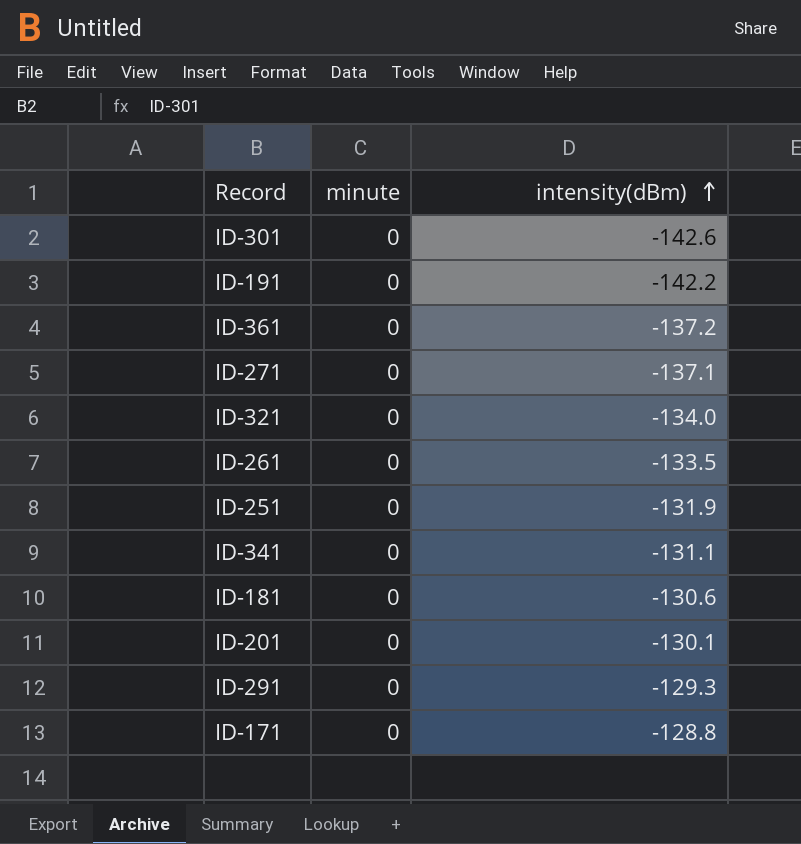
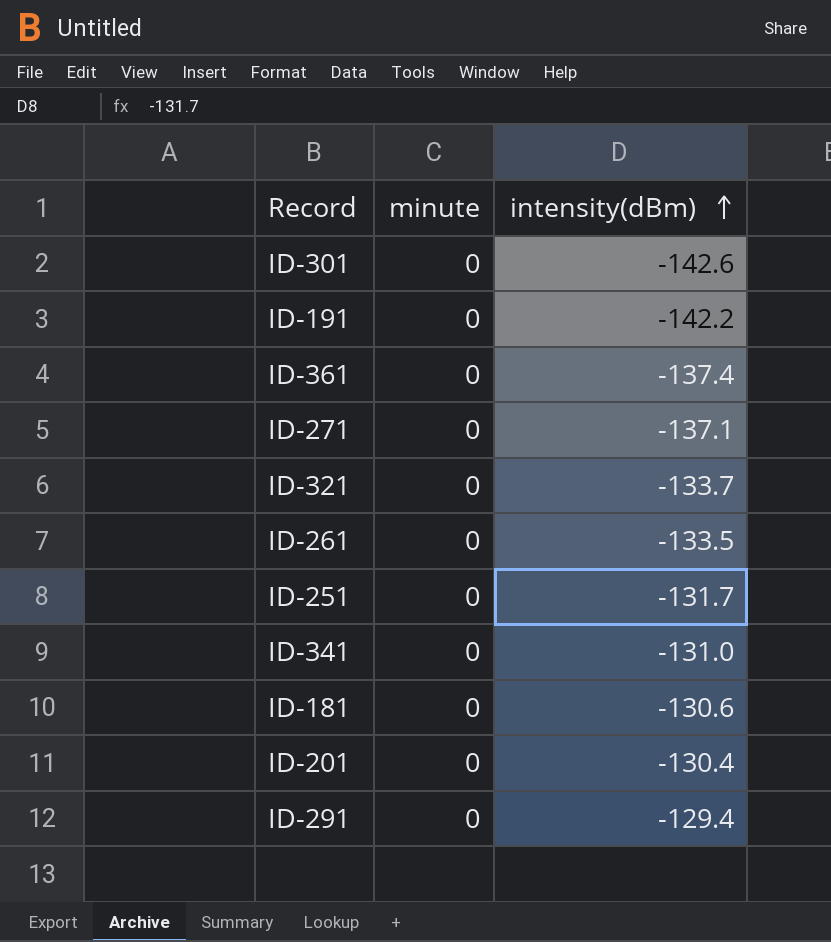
row ID-171: 0 | -128.8 -> none
ID-361 | intensity(dBm): -137.2 -> -137.4
ID-321 | intensity(dBm): -134.0 -> -133.7
ID-251 | intensity(dBm): -131.9 -> -131.7
ID-341 | intensity(dBm): -131.1 -> -131.0
ID-201 | intensity(dBm): -130.1 -> -130.4
ID-291 | intensity(dBm): -129.3 -> -129.4

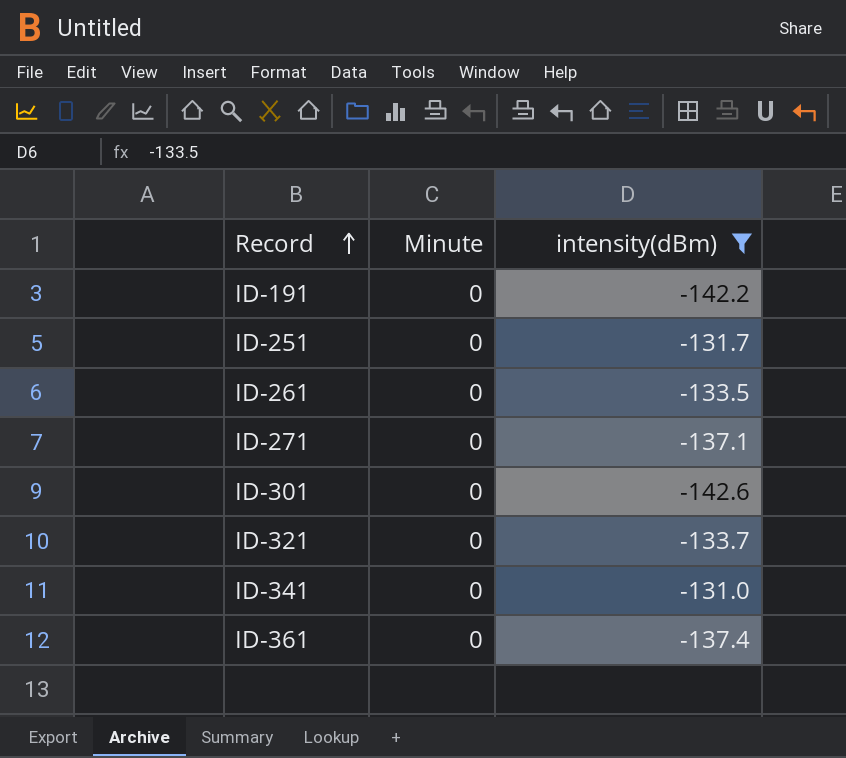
filter: none -> intensity(dBm) <= -131.0
row order: intensity(dBm) ascending -> Record ascending
column name: minute -> Minute

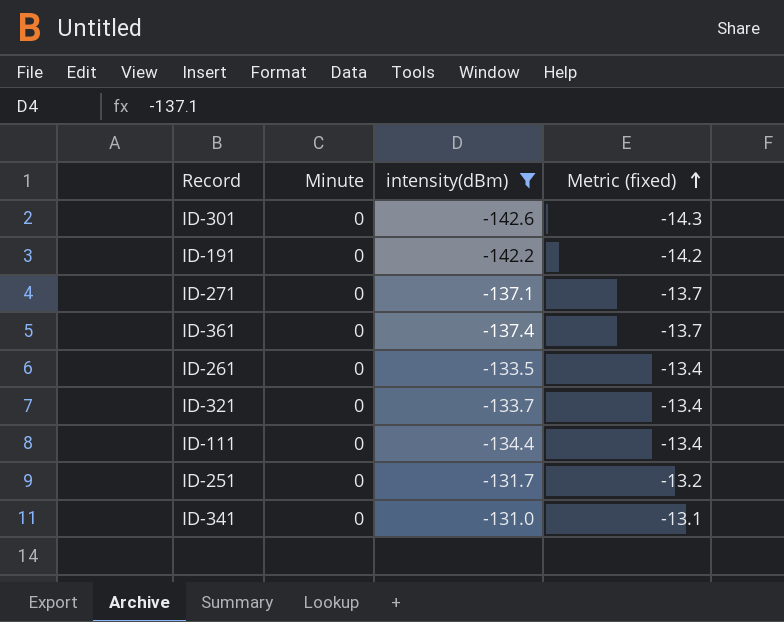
row order: Record ascending -> Metric (fixed) ascending
column Metric (fixed) | formula: none -> [intensity(dBm)] * 0.1
row ID-111: none -> 0 | -134.4 | -13.4

